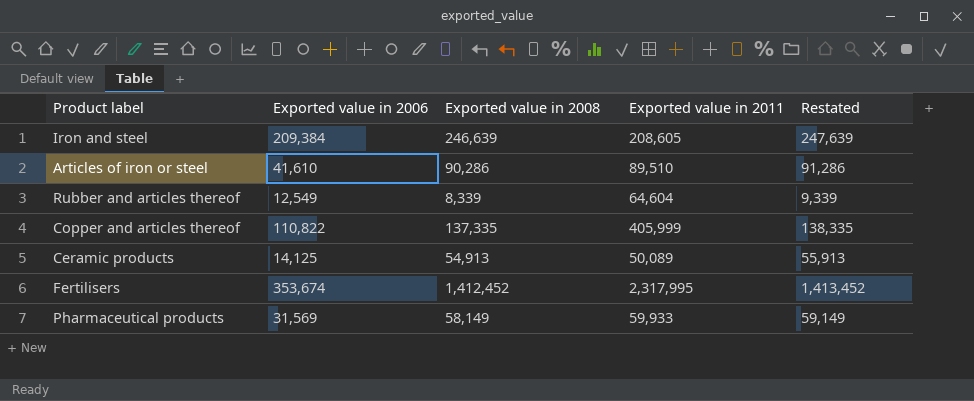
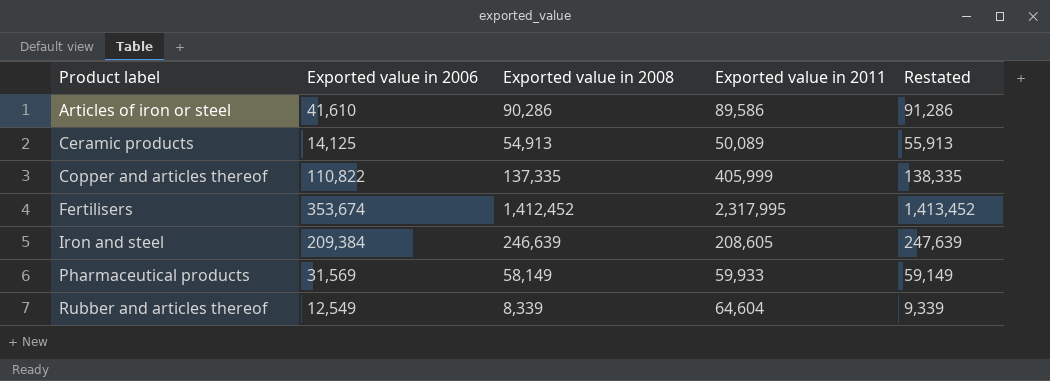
row order: none -> Product label ascending
Articles of iron or steel | Exported value in 2011: 89,510 -> 89,586

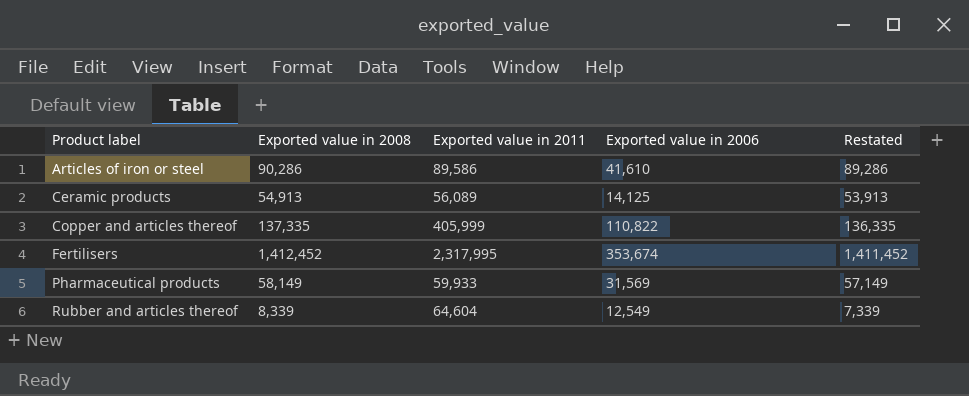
column Exported value in 2006 | position: 2 -> 4
column Restated | formula: [Exported value in 2008] + 1000 -> [Exported value in 2008] - 1000
row Iron and steel: 209,384 | 246,639 | 208,605 | 247,639 -> none
Ceramic products | Exported value in 2011: 50,089 -> 56,089

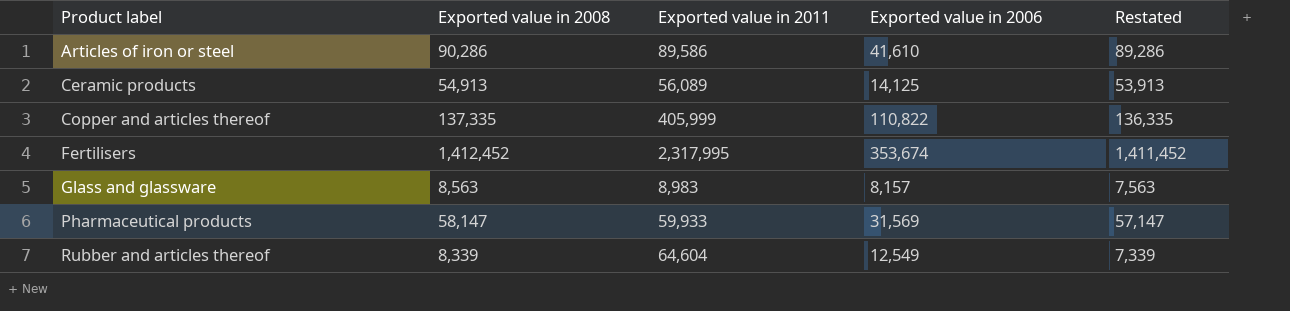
row Glass and glassware: none -> 8,563 | 8,983 | 8,157 | 7,563
Pharmaceutical products | Exported value in 2008: 58,149 -> 58,147
Pharmaceutical products | Restated: 57,149 -> 57,147

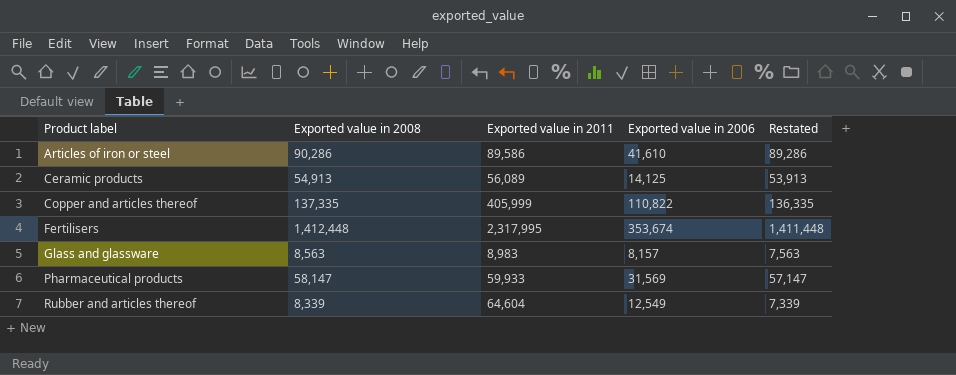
Fertilisers | Exported value in 2008: 1,412,452 -> 1,412,448
Fertilisers | Restated: 1,411,452 -> 1,411,448

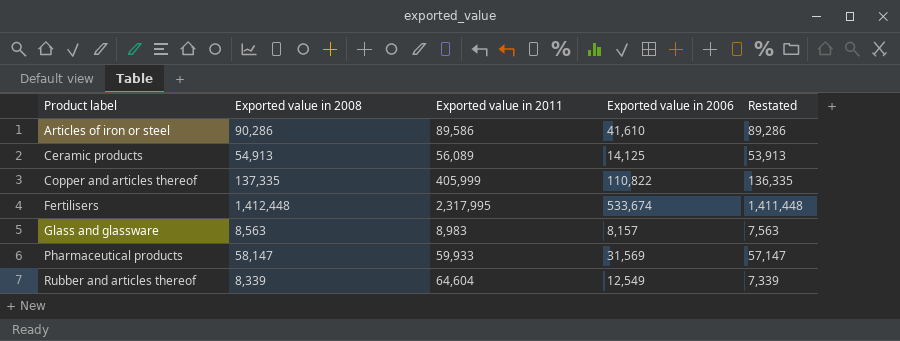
Fertilisers | Exported value in 2006: 353,674 -> 533,674

